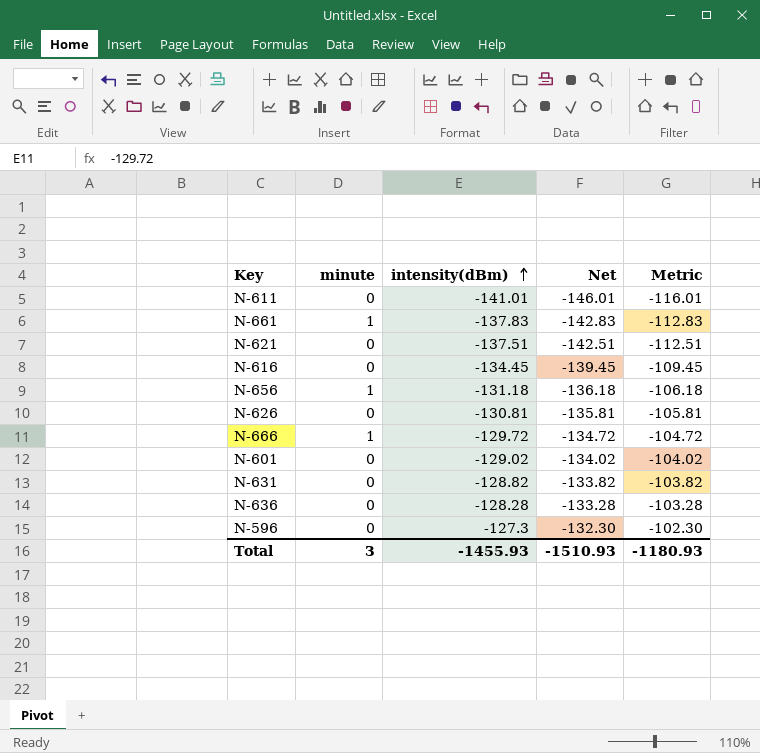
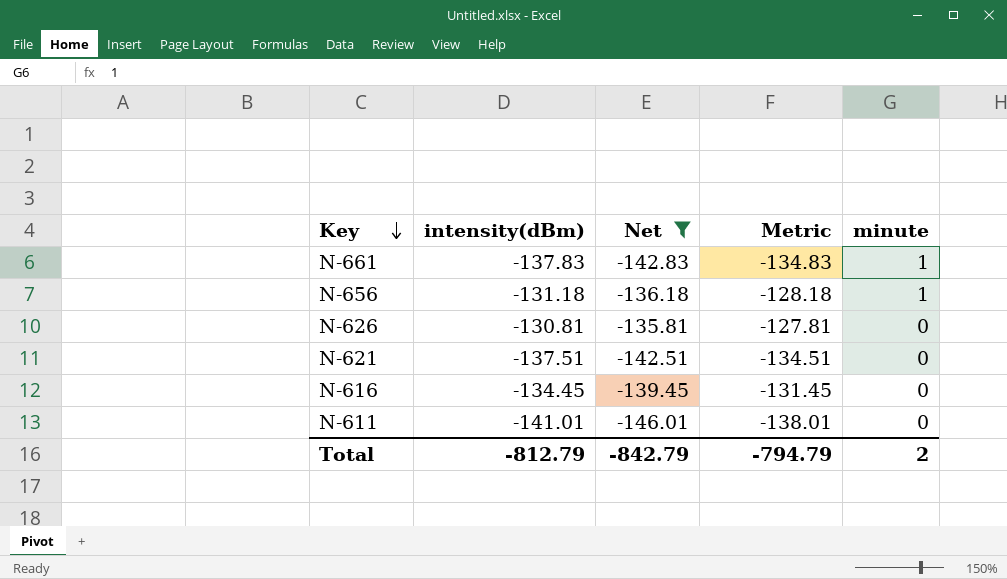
filter: none -> Net <= -135.81
row order: intensity(dBm) ascending -> Key descending
column Metric | formula: [intensity(dBm)] + 25 -> [intensity(dBm)] + 3
column minute | position: 2 -> 5
Total | intensity(dBm): -1455.93 -> -812.79
Total | Net: -1510.93 -> -842.79
Total | Metric: -1180.93 -> -794.79
Total | minute: 3 -> 2

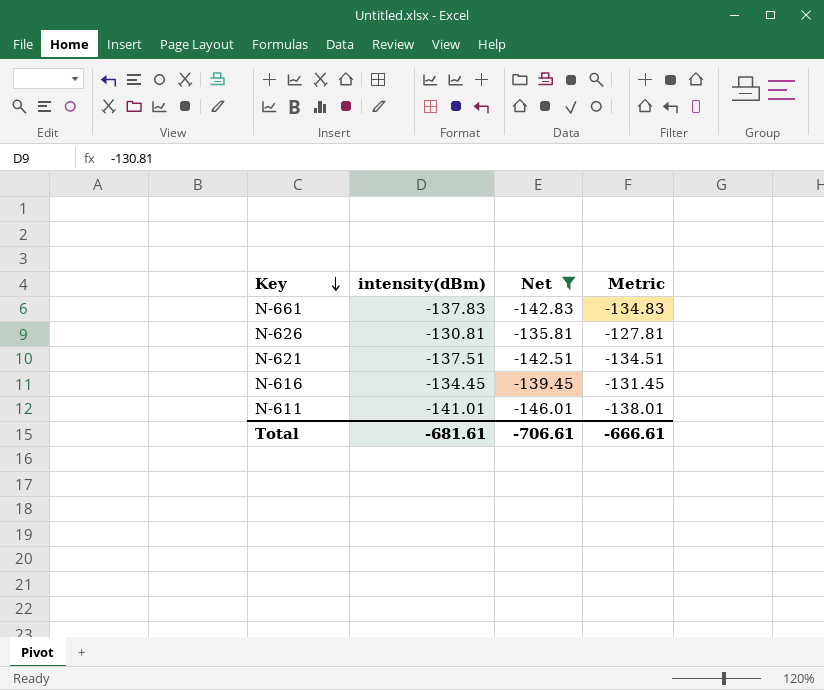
column minute | position: 5 -> none
row N-656: -131.18 | -136.18 | -128.18 | 1 -> none
Total | intensity(dBm): -812.79 -> -681.61
Total | Net: -842.79 -> -706.61
Total | Metric: -794.79 -> -666.61

